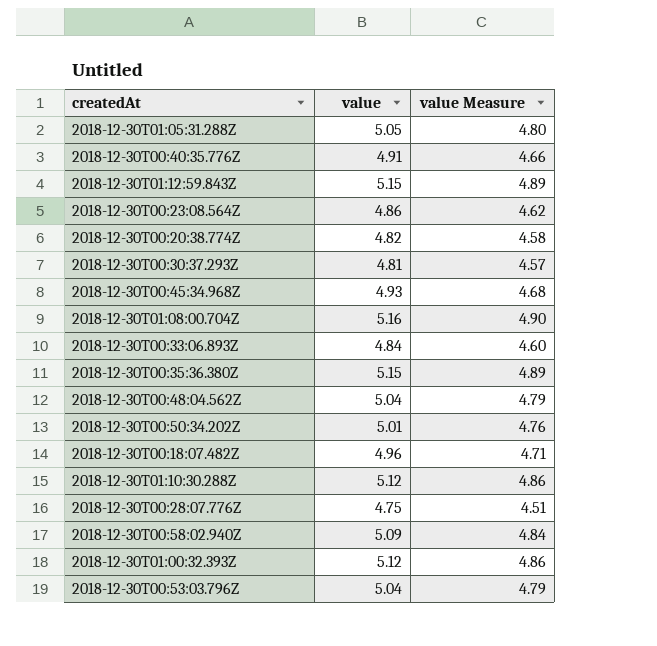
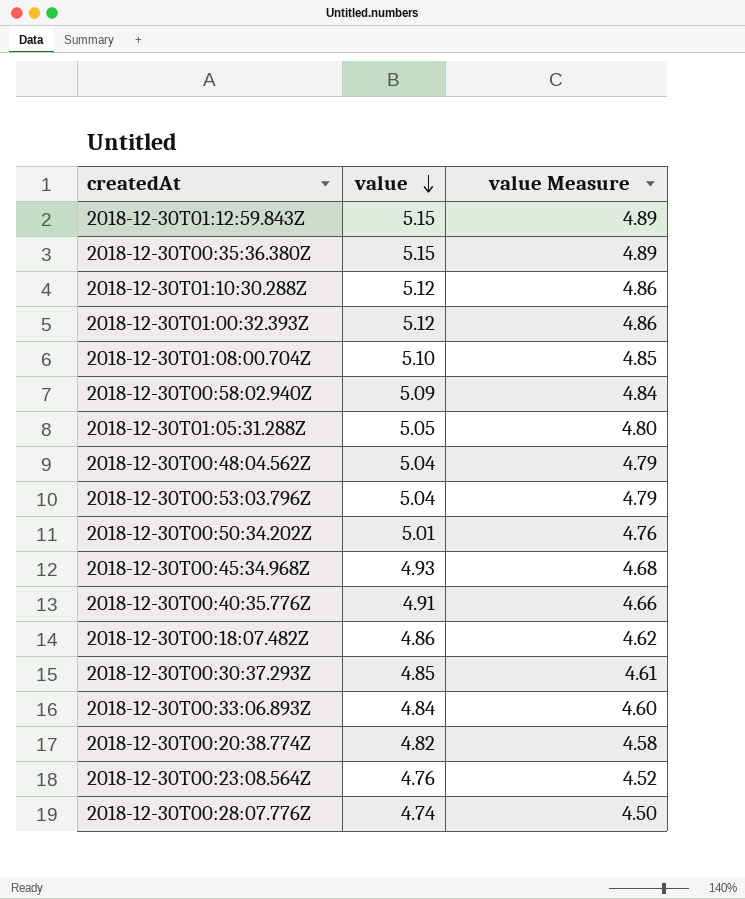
row order: none -> value descending
2018-12-30T01:08:00.704Z | value: 5.16 -> 5.10
2018-12-30T01:08:00.704Z | value Measure: 4.90 -> 4.85
2018-12-30T00:18:07.482Z | value: 4.96 -> 4.86
2018-12-30T00:18:07.482Z | value Measure: 4.71 -> 4.62
2018-12-30T00:30:37.293Z | value: 4.81 -> 4.85
2018-12-30T00:30:37.293Z | value Measure: 4.57 -> 4.61
2018-12-30T00:23:08.564Z | value: 4.86 -> 4.76
2018-12-30T00:23:08.564Z | value Measure: 4.62 -> 4.52
2018-12-30T00:28:07.776Z | value: 4.75 -> 4.74
2018-12-30T00:28:07.776Z | value Measure: 4.51 -> 4.50

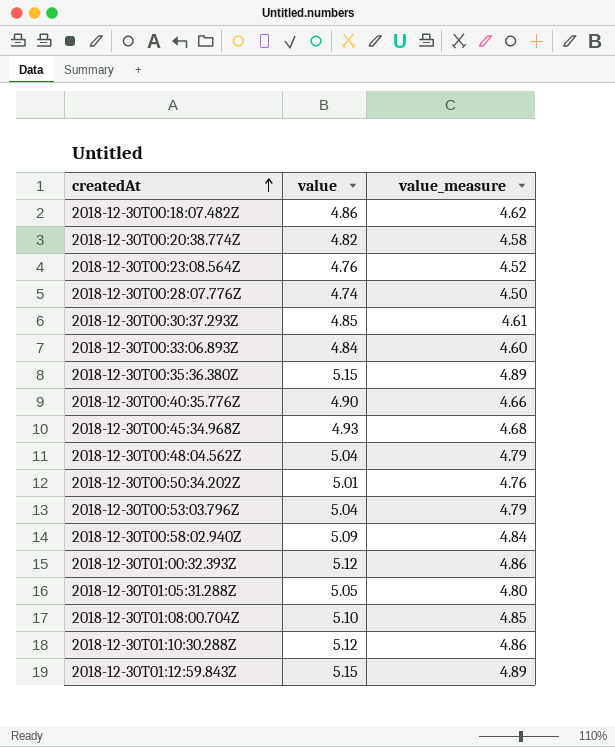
row order: value descending -> createdAt ascending
column name: value Measure -> value_measure
2018-12-30T00:40:35.776Z | value: 4.91 -> 4.90

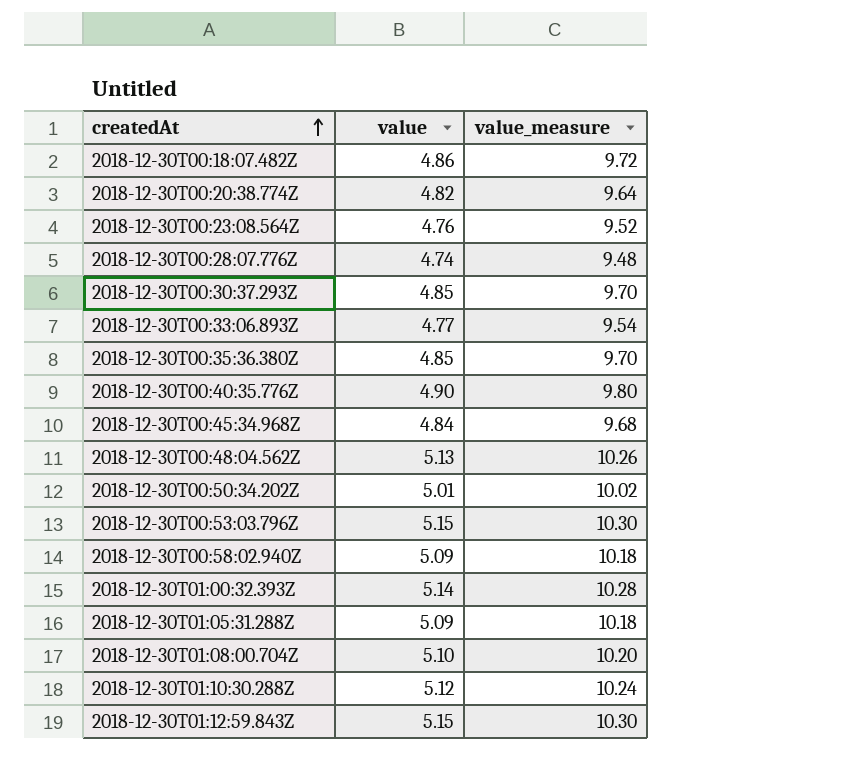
column value_measure | formula: [value] * 0.95 -> [value] * 2
2018-12-30T00:33:06.893Z | value: 4.84 -> 4.77
2018-12-30T00:35:36.380Z | value: 5.15 -> 4.85
2018-12-30T00:45:34.968Z | value: 4.93 -> 4.84
2018-12-30T00:48:04.562Z | value: 5.04 -> 5.13
2018-12-30T00:53:03.796Z | value: 5.04 -> 5.15
2018-12-30T01:00:32.393Z | value: 5.12 -> 5.14
2018-12-30T01:05:31.288Z | value: 5.05 -> 5.09

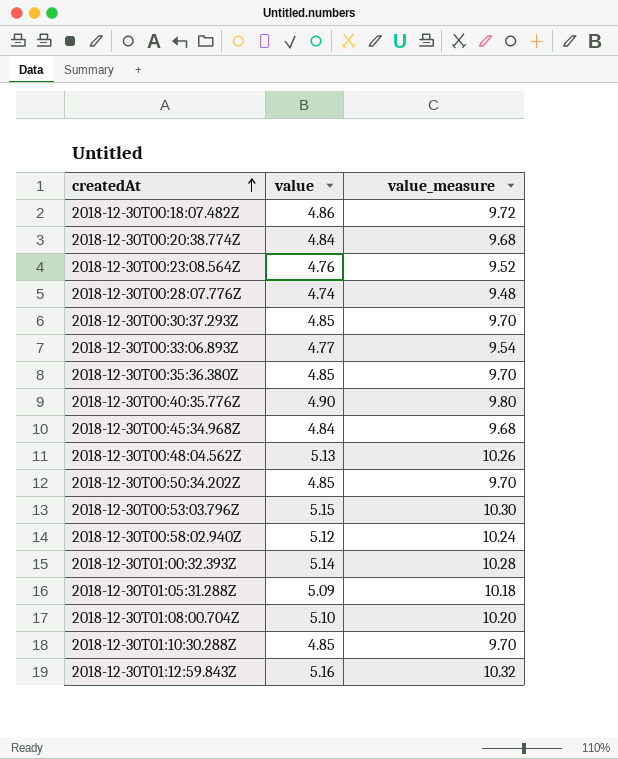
2018-12-30T00:20:38.774Z | value: 4.82 -> 4.84
2018-12-30T00:20:38.774Z | value_measure: 9.64 -> 9.68
2018-12-30T00:50:34.202Z | value: 5.01 -> 4.85
2018-12-30T00:50:34.202Z | value_measure: 10.02 -> 9.70
2018-12-30T00:58:02.940Z | value: 5.09 -> 5.12
2018-12-30T00:58:02.940Z | value_measure: 10.18 -> 10.24
2018-12-30T01:10:30.288Z | value: 5.12 -> 4.85
2018-12-30T01:10:30.288Z | value_measure: 10.24 -> 9.70
2018-12-30T01:12:59.843Z | value: 5.15 -> 5.16
2018-12-30T01:12:59.843Z | value_measure: 10.30 -> 10.32

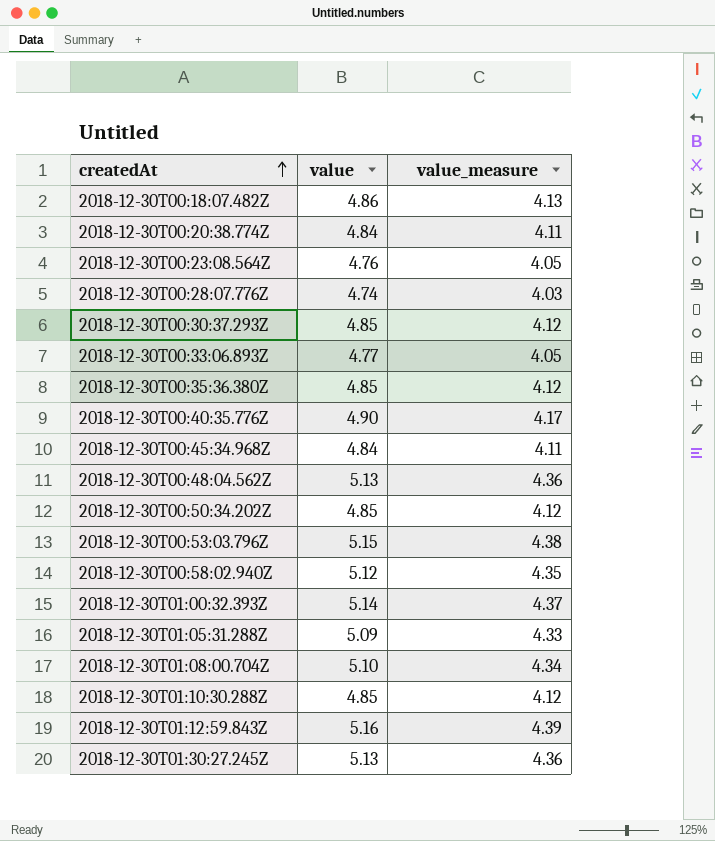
column value_measure | formula: [value] * 2 -> [value] * 0.85
row 2018-12-30T01:30:27.245Z: none -> 5.13 | 4.36

